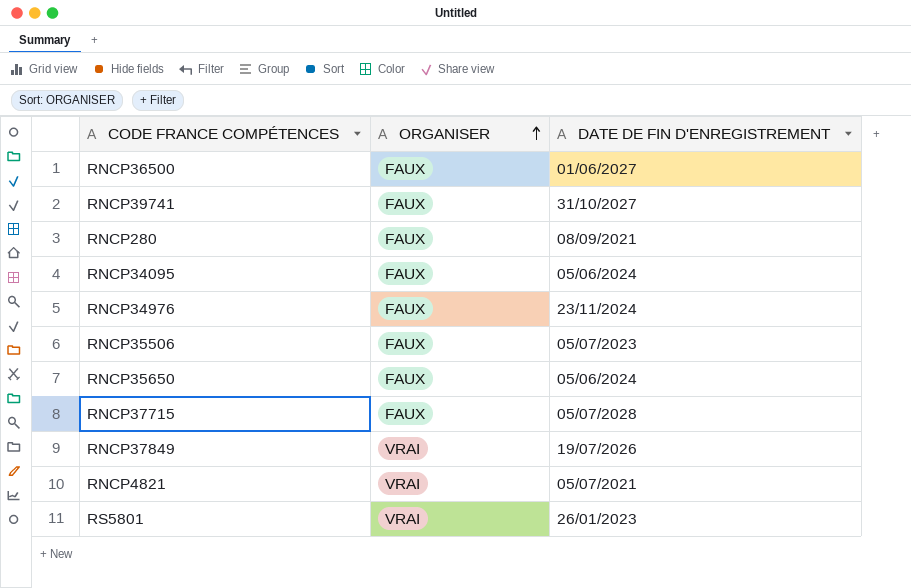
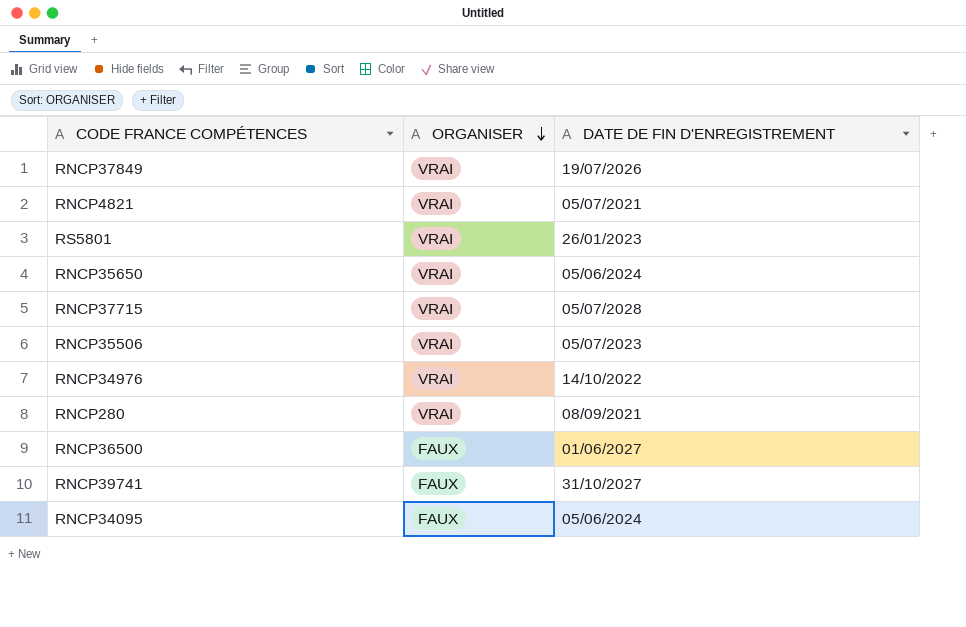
row order: ORGANISER ascending -> ORGANISER descending
RNCP35650 | ORGANISER: FAUX -> VRAI
RNCP37715 | ORGANISER: FAUX -> VRAI
RNCP35506 | ORGANISER: FAUX -> VRAI
RNCP34976 | ORGANISER: FAUX -> VRAI
RNCP34976 | DATE DE FIN D'ENREGISTREMENT: 23/11/2024 -> 14/10/2022
RNCP280 | ORGANISER: FAUX -> VRAI

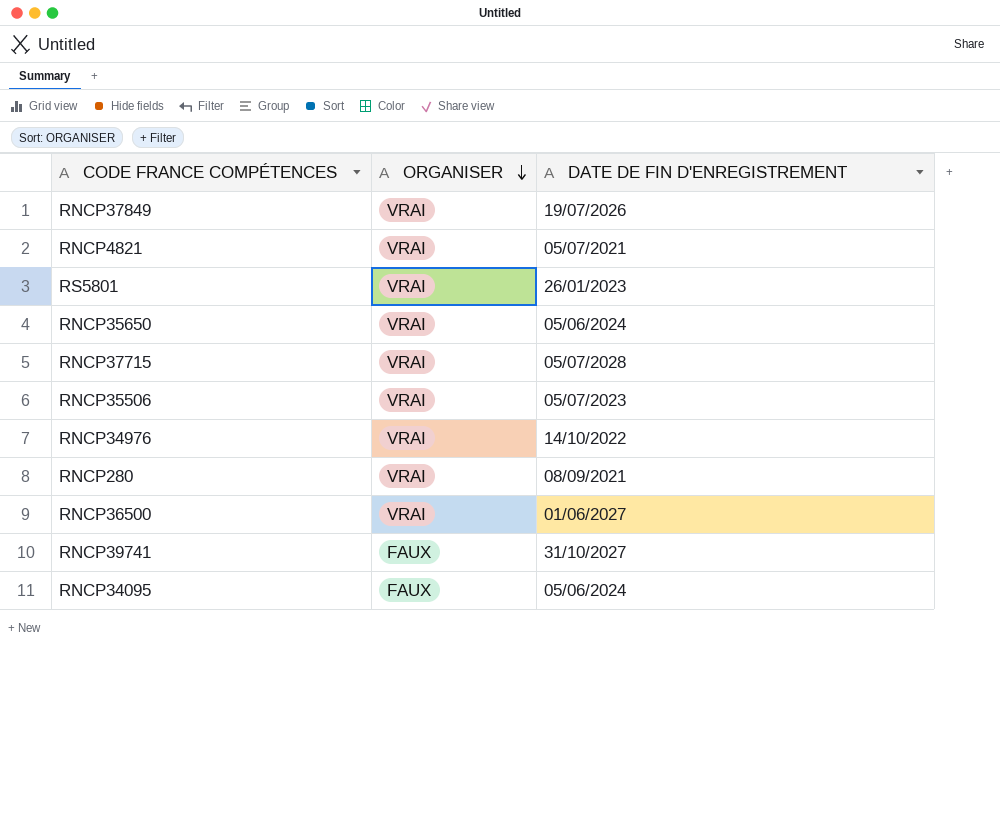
RNCP36500 | ORGANISER: FAUX -> VRAI

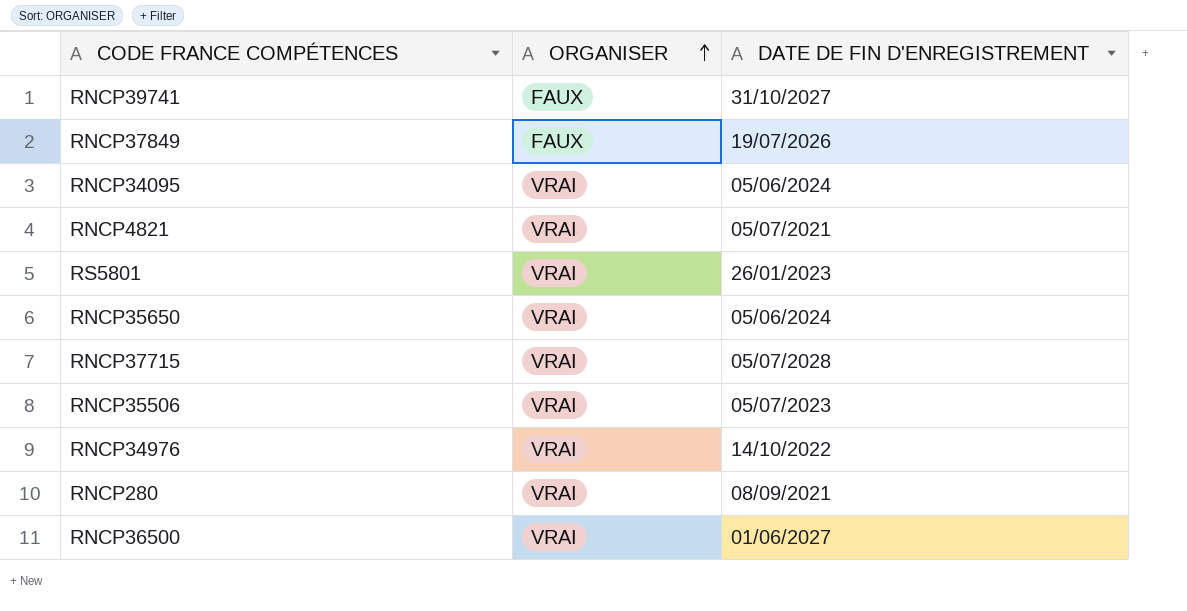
row order: ORGANISER descending -> ORGANISER ascending
RNCP37849 | ORGANISER: VRAI -> FAUX
RNCP34095 | ORGANISER: FAUX -> VRAI

